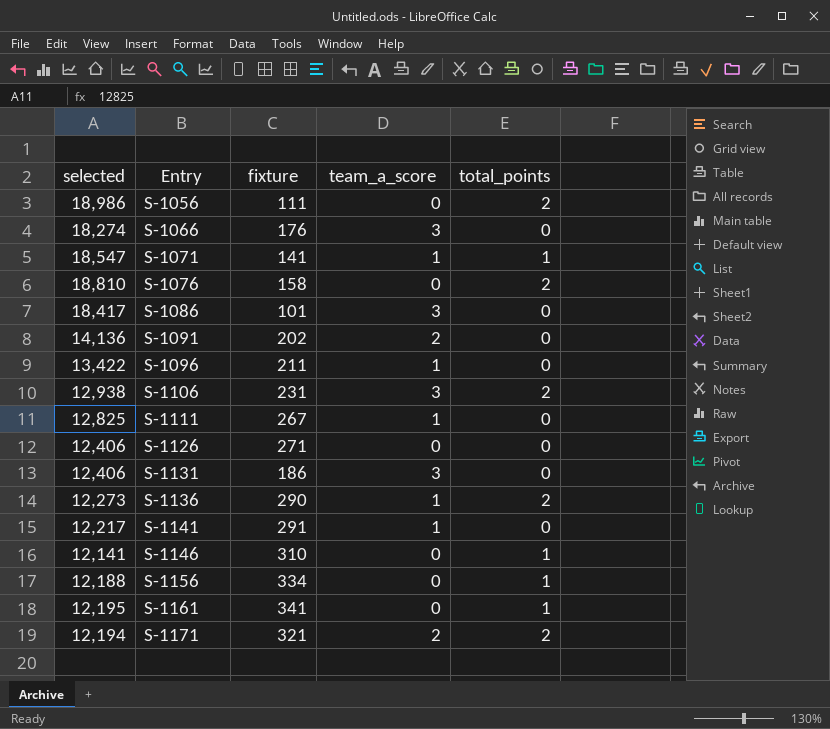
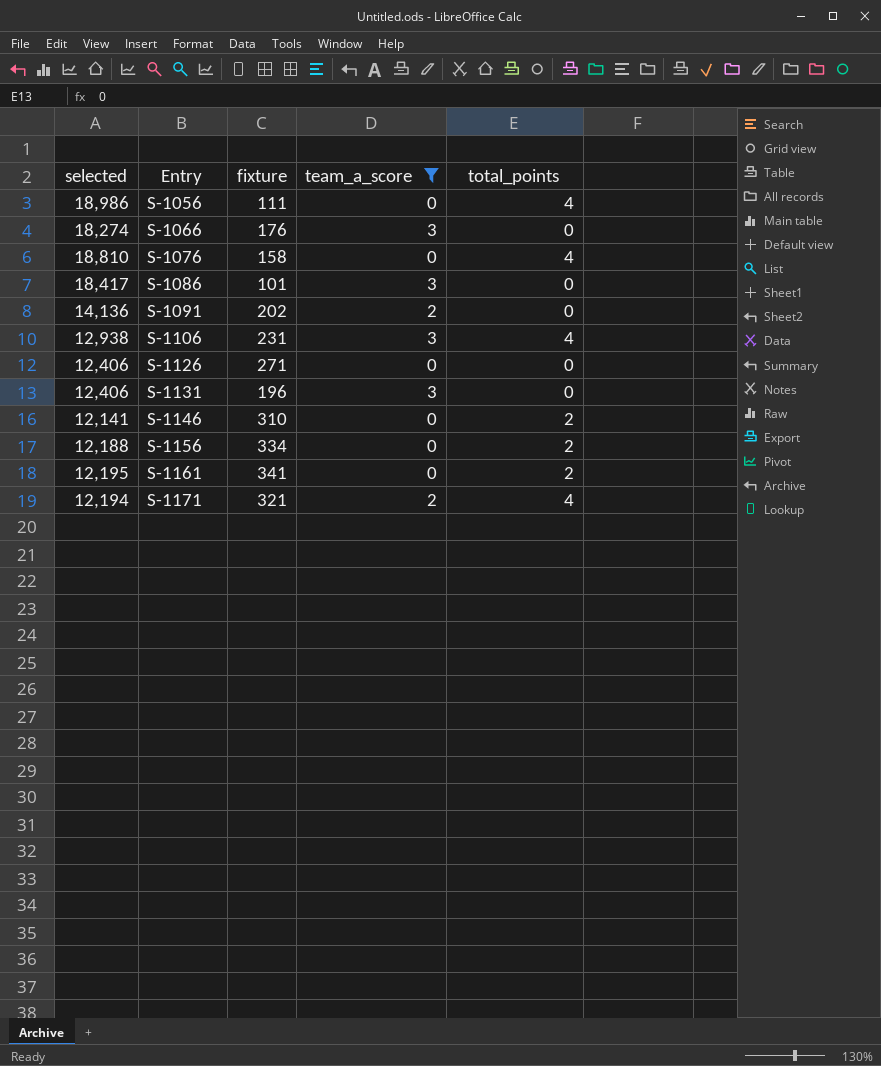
filter: none -> team_a_score != 1
S-1056 | total_points: 2 -> 4
S-1076 | total_points: 2 -> 4
S-1106 | total_points: 2 -> 4
S-1131 | fixture: 186 -> 196
S-1146 | total_points: 1 -> 2
S-1156 | total_points: 1 -> 2
S-1161 | total_points: 1 -> 2
S-1171 | total_points: 2 -> 4

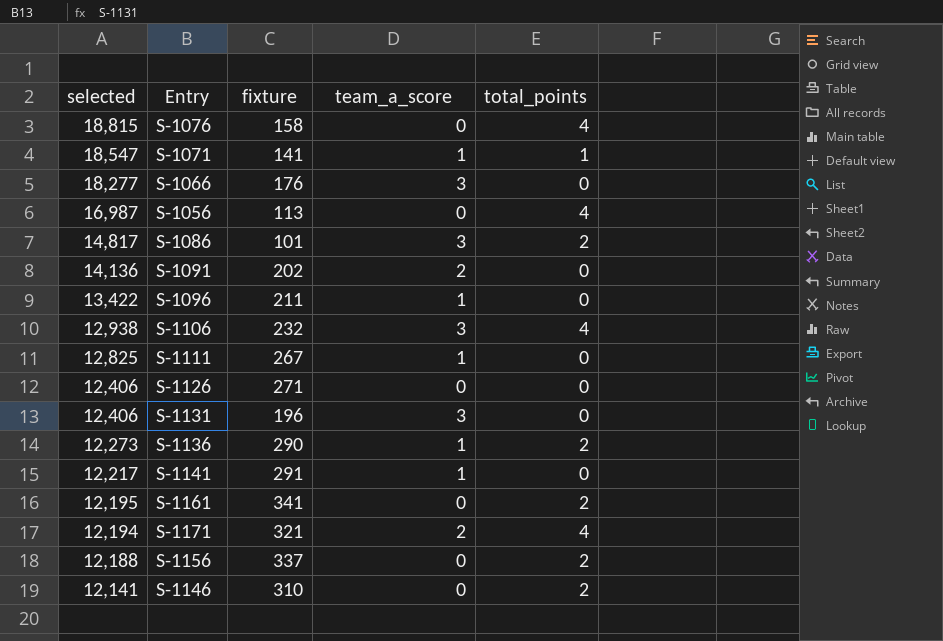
filter: team_a_score != 1 -> none
row order: Entry ascending -> selected descending
S-1076 | selected: 18,810 -> 18,815
S-1066 | selected: 18,274 -> 18,277
S-1056 | selected: 18,986 -> 16,987
S-1056 | fixture: 111 -> 113
S-1086 | selected: 18,417 -> 14,817
S-1086 | total_points: 0 -> 2
S-1106 | fixture: 231 -> 232
S-1156 | fixture: 334 -> 337

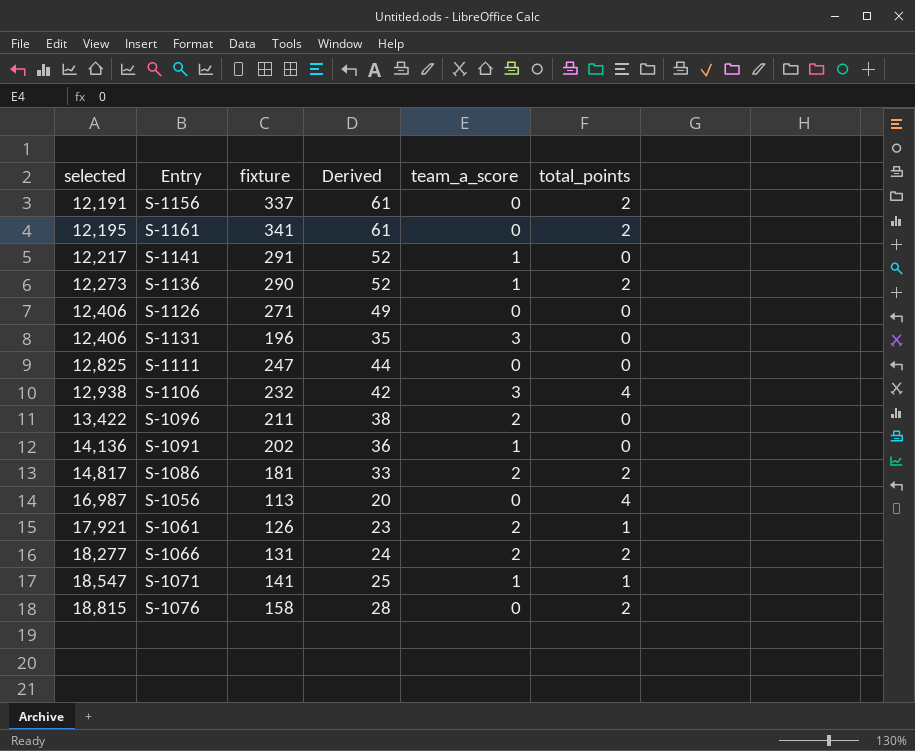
row order: selected descending -> selected ascending
column Derived | formula: none -> [fixture] * 0.18
row S-1171: 12,194 | 321 | 2 | 4 -> none
row S-1146: 12,141 | 310 | 0 | 2 -> none
S-1156 | selected: 12,188 -> 12,191
S-1111 | fixture: 267 -> 247
S-1111 | team_a_score: 1 -> 0
S-1096 | team_a_score: 1 -> 2
S-1091 | team_a_score: 2 -> 1
S-1086 | fixture: 101 -> 181
S-1086 | team_a_score: 3 -> 2
row S-1061: none -> 17,921 | 126 | 23 | 2 | 1
S-1066 | fixture: 176 -> 131
S-1066 | team_a_score: 3 -> 2
S-1066 | total_points: 0 -> 2
S-1076 | total_points: 4 -> 2

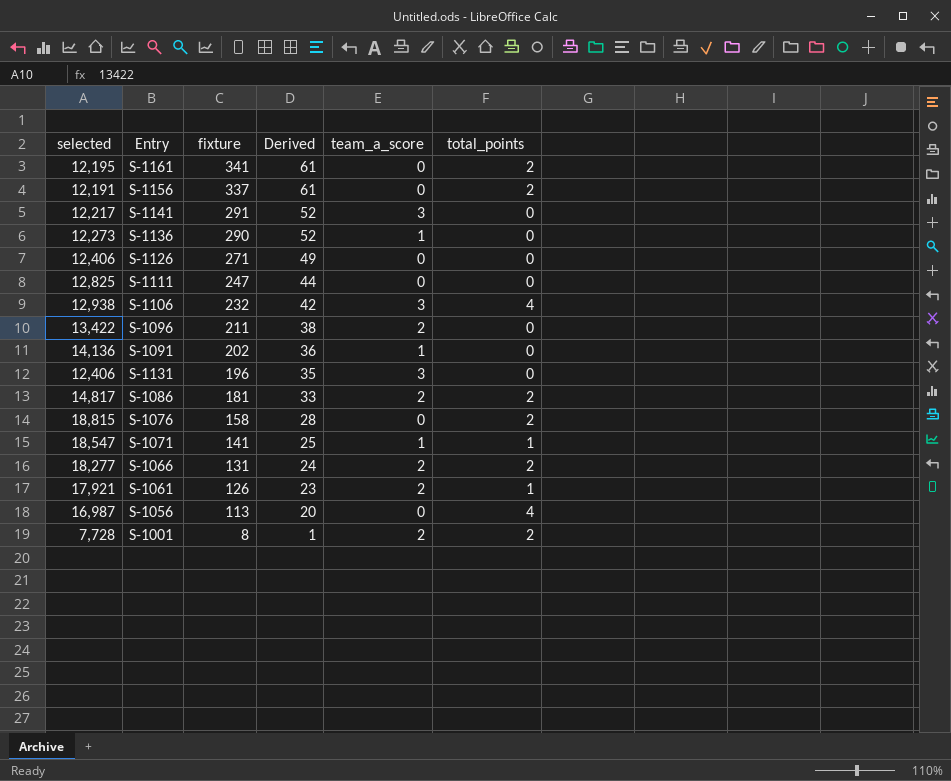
row order: selected ascending -> fixture descending
S-1141 | team_a_score: 1 -> 3
S-1136 | total_points: 2 -> 0
row S-1001: none -> 7,728 | 8 | 1 | 2 | 2

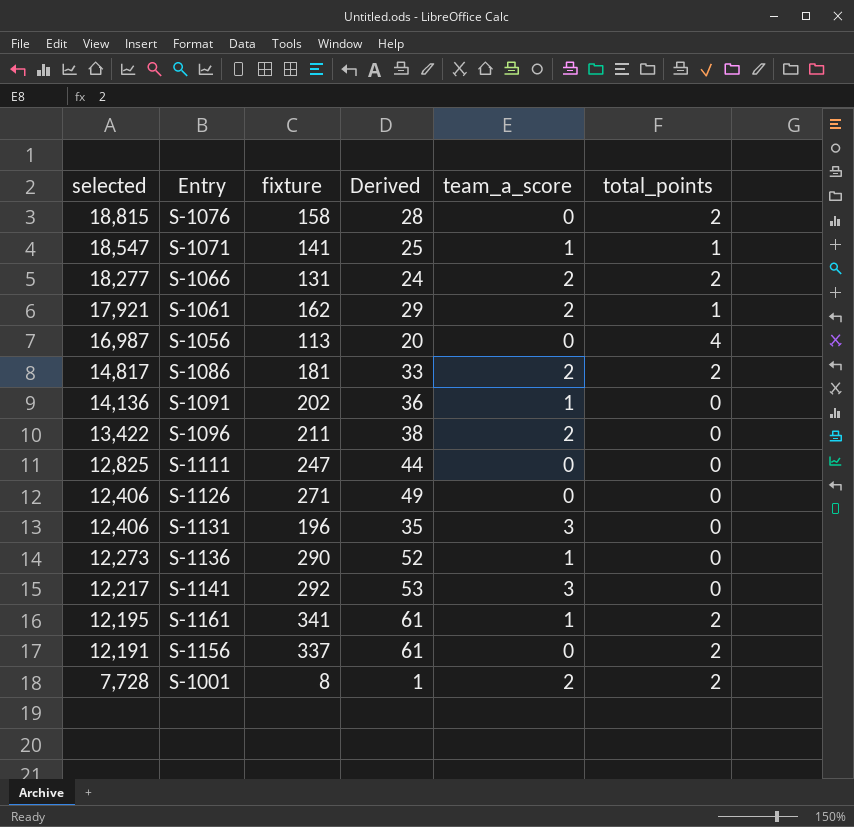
row order: fixture descending -> selected descending
row S-1106: 12,938 | 232 | 42 | 3 | 4 -> none
S-1061 | fixture: 126 -> 162
S-1061 | Derived: 23 -> 29
S-1141 | fixture: 291 -> 292
S-1141 | Derived: 52 -> 53
S-1161 | team_a_score: 0 -> 1

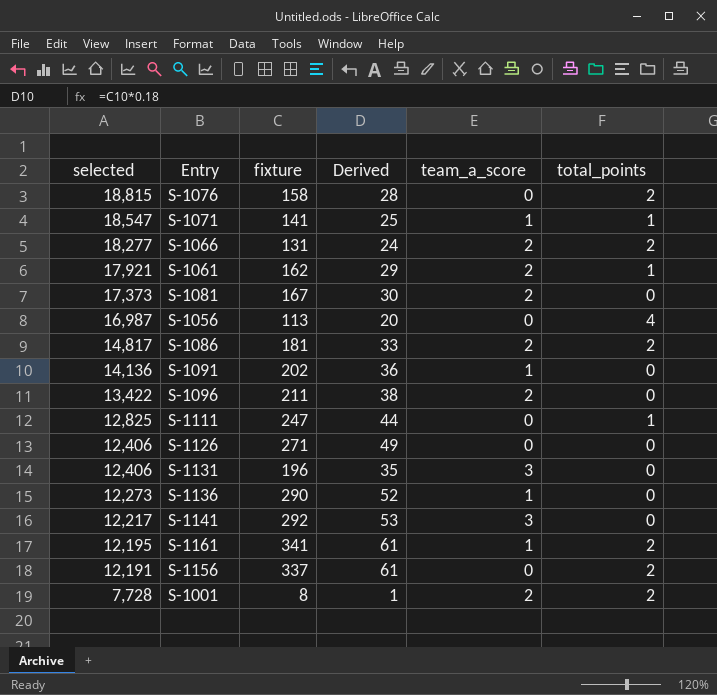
row S-1081: none -> 17,373 | 167 | 30 | 2 | 0
S-1111 | total_points: 0 -> 1

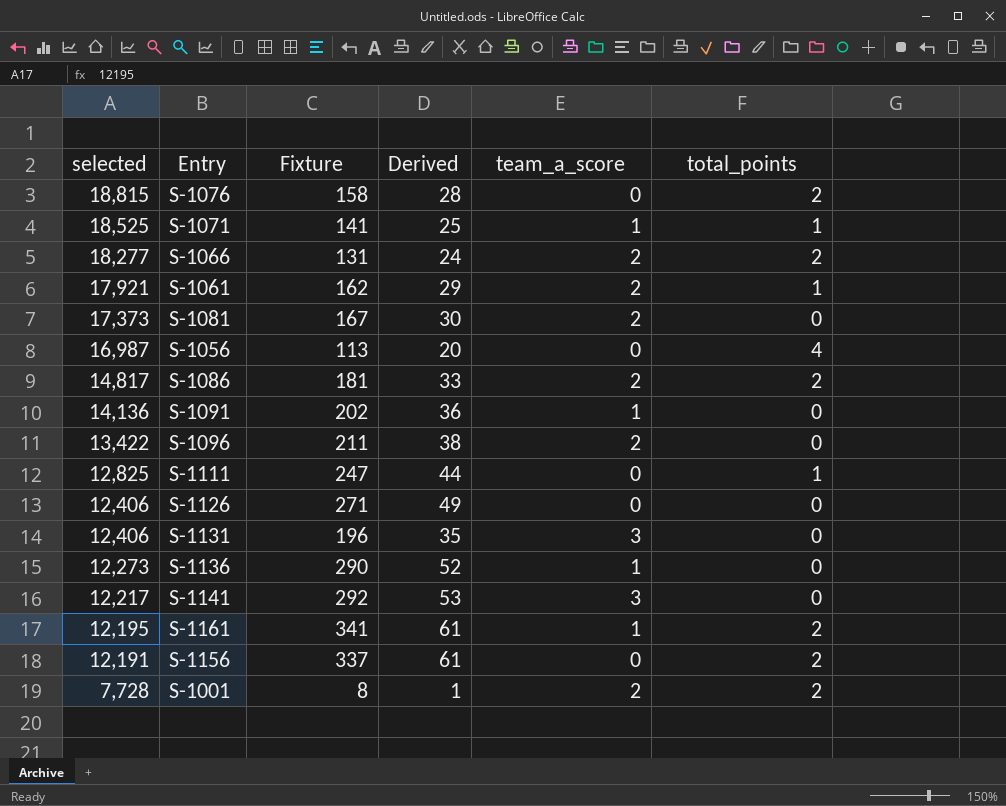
column name: fixture -> Fixture
S-1071 | selected: 18,547 -> 18,525

